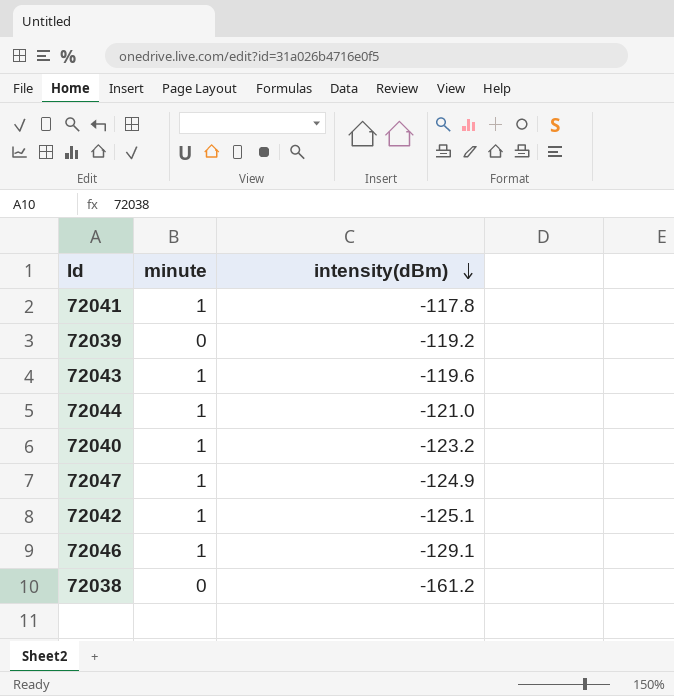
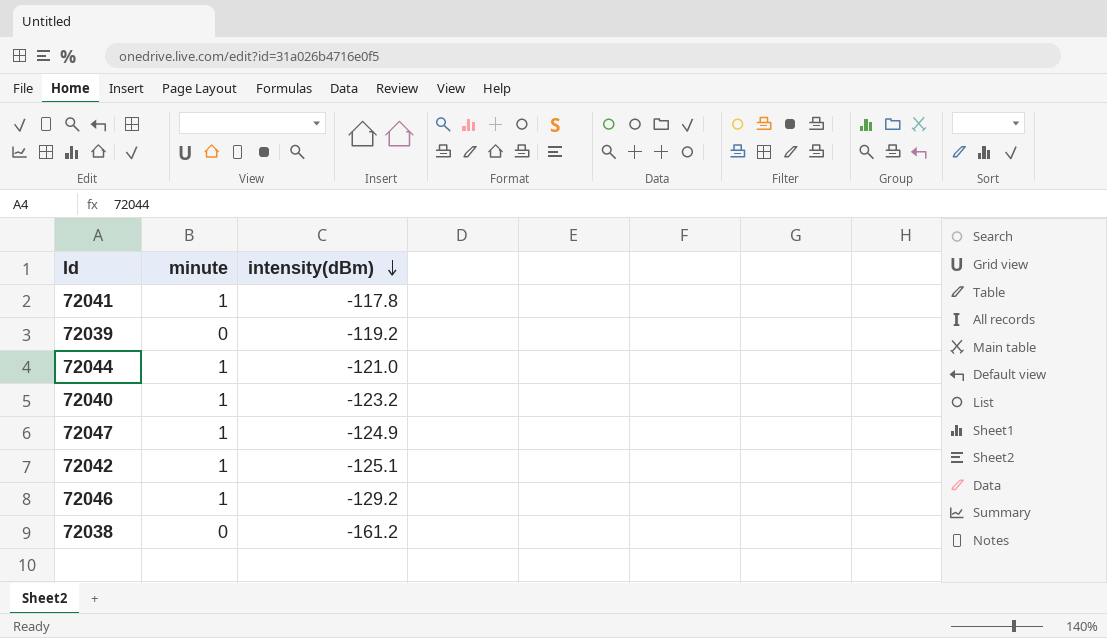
row 72043: 1 | -119.6 -> none
72046 | intensity(dBm): -129.1 -> -129.2

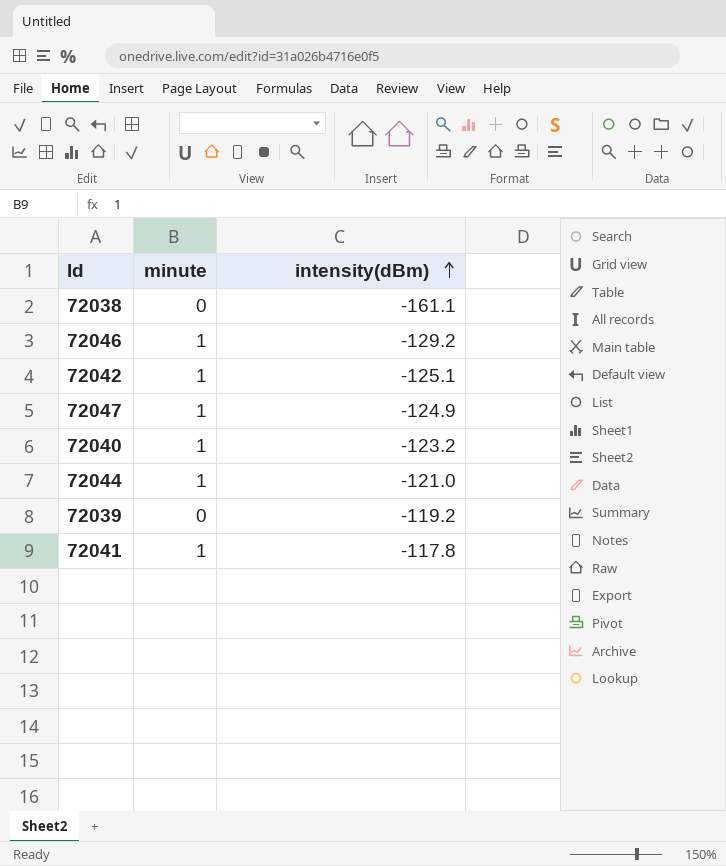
row order: intensity(dBm) descending -> intensity(dBm) ascending
72038 | intensity(dBm): -161.2 -> -161.1

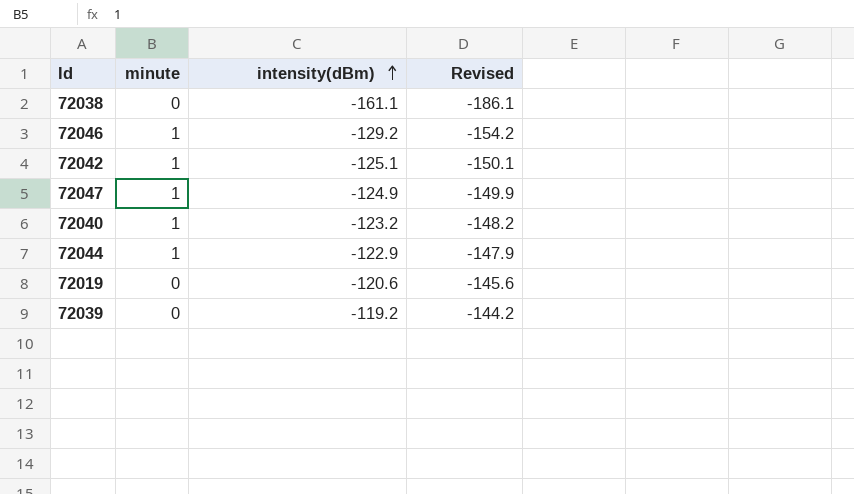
column Revised | formula: none -> [intensity(dBm)] - 25
row 72041: 1 | -117.8 -> none
72044 | intensity(dBm): -121.0 -> -122.9
row 72019: none -> 0 | -120.6 | -145.6

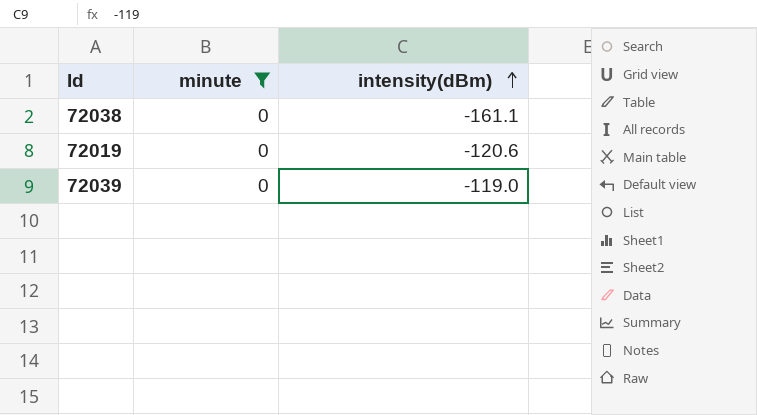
filter: none -> minute = 0
column Revised | formula: [intensity(dBm)] - 25 -> none
72039 | intensity(dBm): -119.2 -> -119.0

